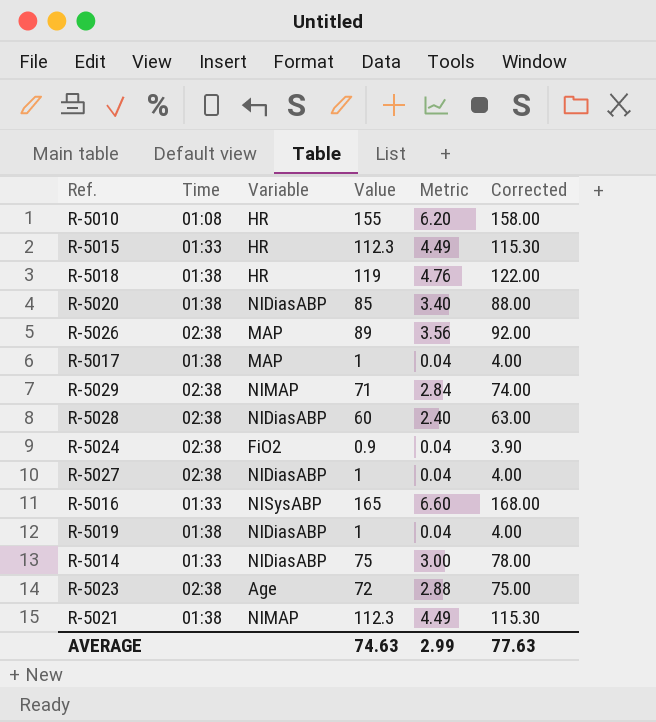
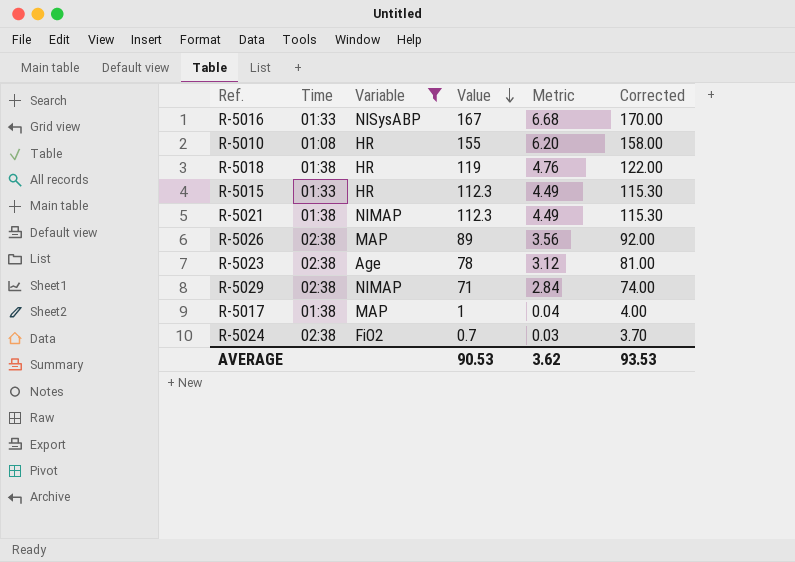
filter: none -> Variable != NIDiasABP
row order: none -> Value descending
R-5016 | Value: 165 -> 167
R-5016 | Metric: 6.60 -> 6.68
R-5016 | Corrected: 168.00 -> 170.00
R-5023 | Value: 72 -> 78
R-5023 | Metric: 2.88 -> 3.12
R-5023 | Corrected: 75.00 -> 81.00
R-5024 | Value: 0.9 -> 0.7
R-5024 | Metric: 0.04 -> 0.03
R-5024 | Corrected: 3.90 -> 3.70
AVERAGE | Value: 74.63 -> 90.53
AVERAGE | Metric: 2.99 -> 3.62
AVERAGE | Corrected: 77.63 -> 93.53

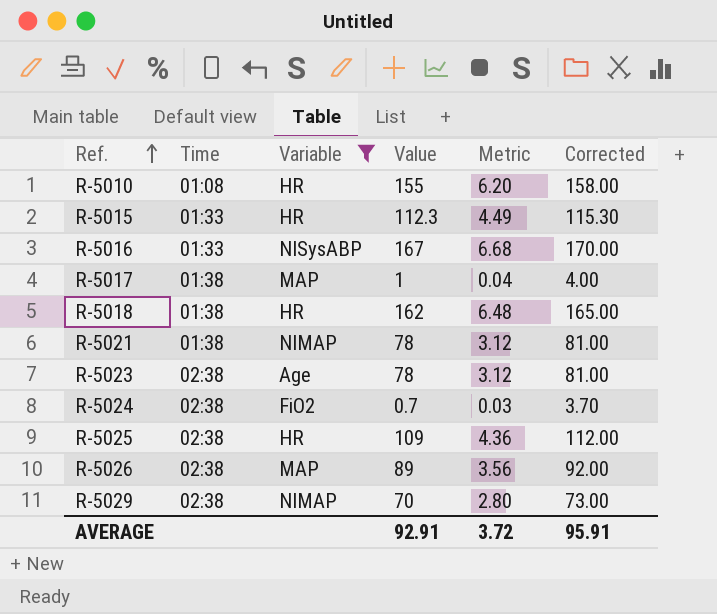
row order: Value descending -> Ref. ascending
R-5018 | Value: 119 -> 162
R-5018 | Metric: 4.76 -> 6.48
R-5018 | Corrected: 122.00 -> 165.00
R-5021 | Value: 112.3 -> 78
R-5021 | Metric: 4.49 -> 3.12
R-5021 | Corrected: 115.30 -> 81.00
row R-5025: none -> 02:38 | HR | 109 | 4.36 | 112.00
R-5029 | Value: 71 -> 70
R-5029 | Metric: 2.84 -> 2.80
R-5029 | Corrected: 74.00 -> 73.00
AVERAGE | Value: 90.53 -> 92.91
AVERAGE | Metric: 3.62 -> 3.72
AVERAGE | Corrected: 93.53 -> 95.91

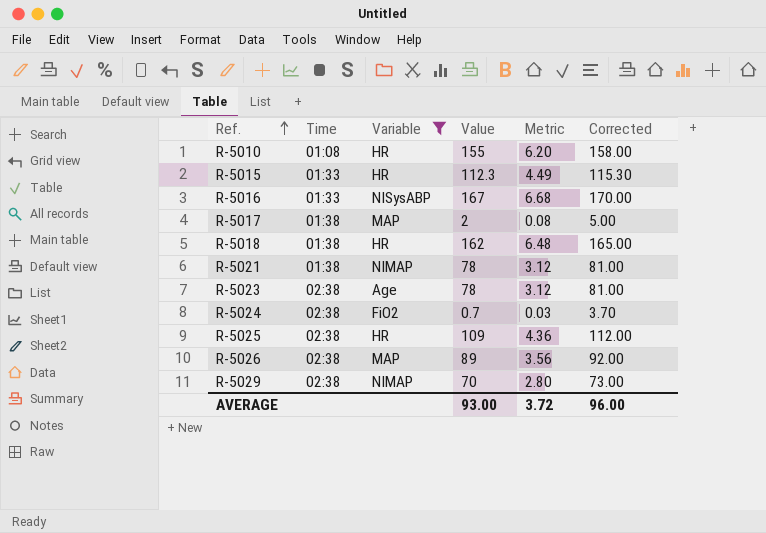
R-5017 | Value: 1 -> 2
R-5017 | Metric: 0.04 -> 0.08
R-5017 | Corrected: 4.00 -> 5.00
AVERAGE | Value: 92.91 -> 93.00
AVERAGE | Corrected: 95.91 -> 96.00

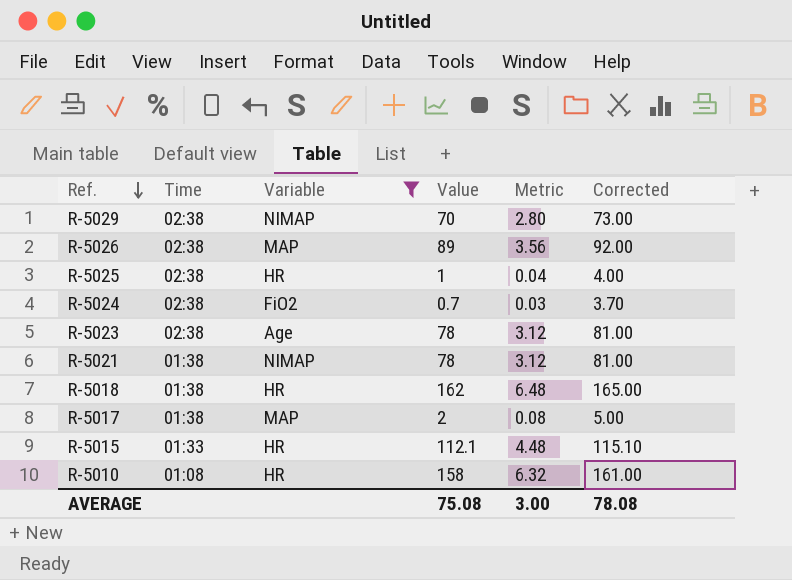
row order: Ref. ascending -> Ref. descending
row R-5016: 01:33 | NISysABP | 167 | 6.68 | 170.00 -> none
R-5025 | Value: 109 -> 1
R-5025 | Metric: 4.36 -> 0.04
R-5025 | Corrected: 112.00 -> 4.00
R-5015 | Value: 112.3 -> 112.1
R-5015 | Metric: 4.49 -> 4.48
R-5015 | Corrected: 115.30 -> 115.10
R-5010 | Value: 155 -> 158
R-5010 | Metric: 6.20 -> 6.32
R-5010 | Corrected: 158.00 -> 161.00
AVERAGE | Value: 93.00 -> 75.08
AVERAGE | Metric: 3.72 -> 3.00
AVERAGE | Corrected: 96.00 -> 78.08

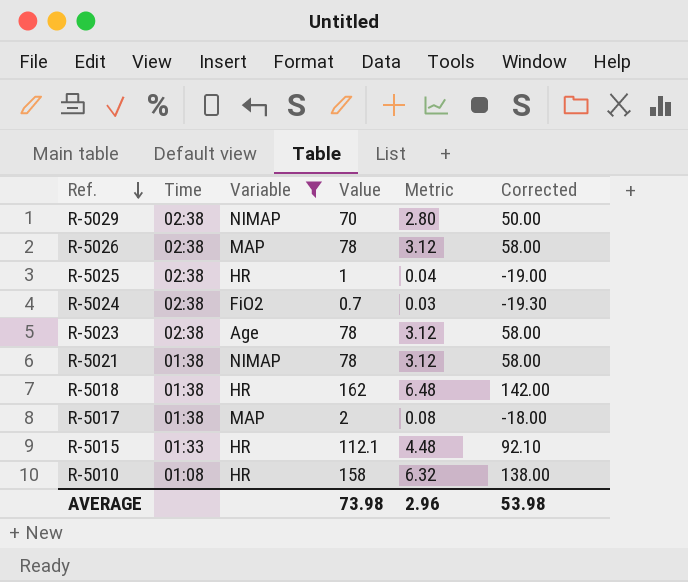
column Corrected | formula: [Value] + 3 -> [Value] - 20
R-5026 | Value: 89 -> 78
R-5026 | Metric: 3.56 -> 3.12
AVERAGE | Value: 75.08 -> 73.98
AVERAGE | Metric: 3.00 -> 2.96
AVERAGE | Corrected: 78.08 -> 53.98

